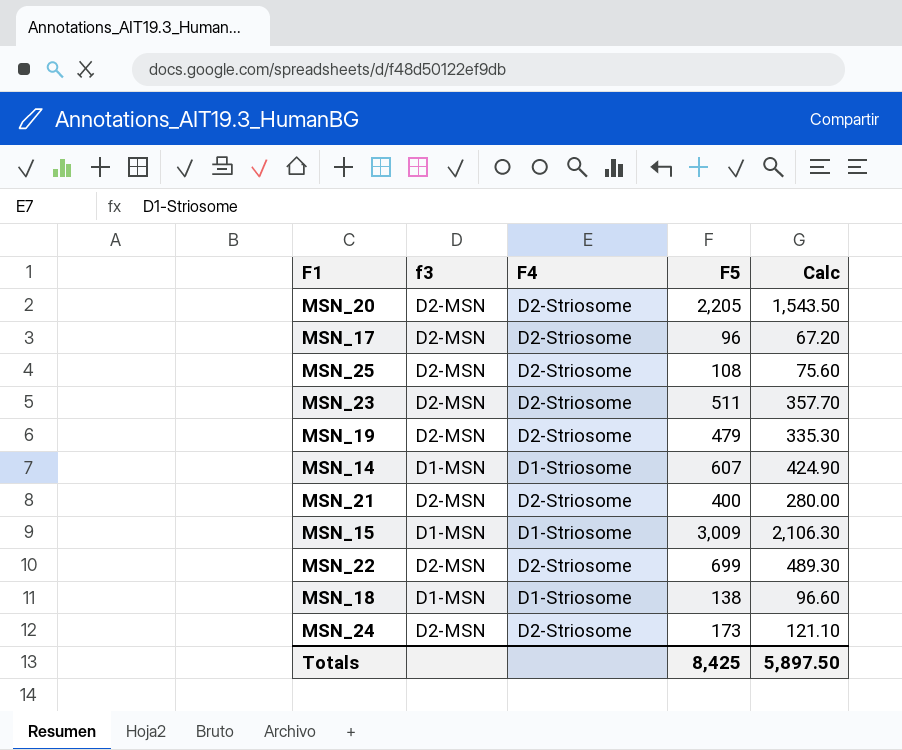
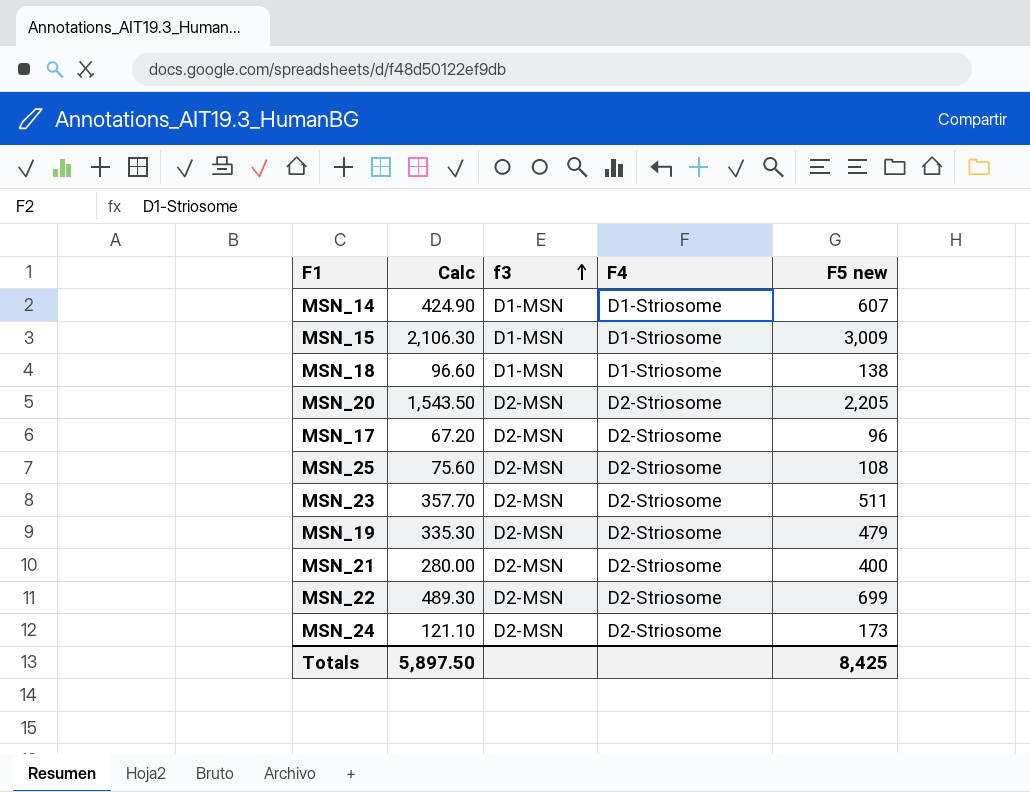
row order: none -> f3 ascending
column Calc | position: 5 -> 2
column name: F5 -> F5 new

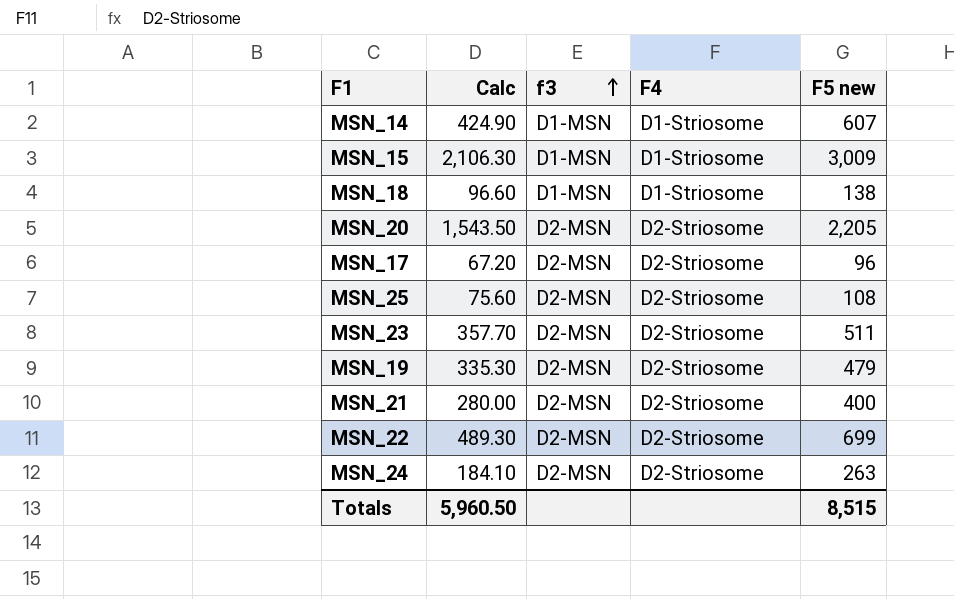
MSN_24 | Calc: 121.10 -> 184.10
MSN_24 | F5 new: 173 -> 263
Totals | Calc: 5,897.50 -> 5,960.50
Totals | F5 new: 8,425 -> 8,515

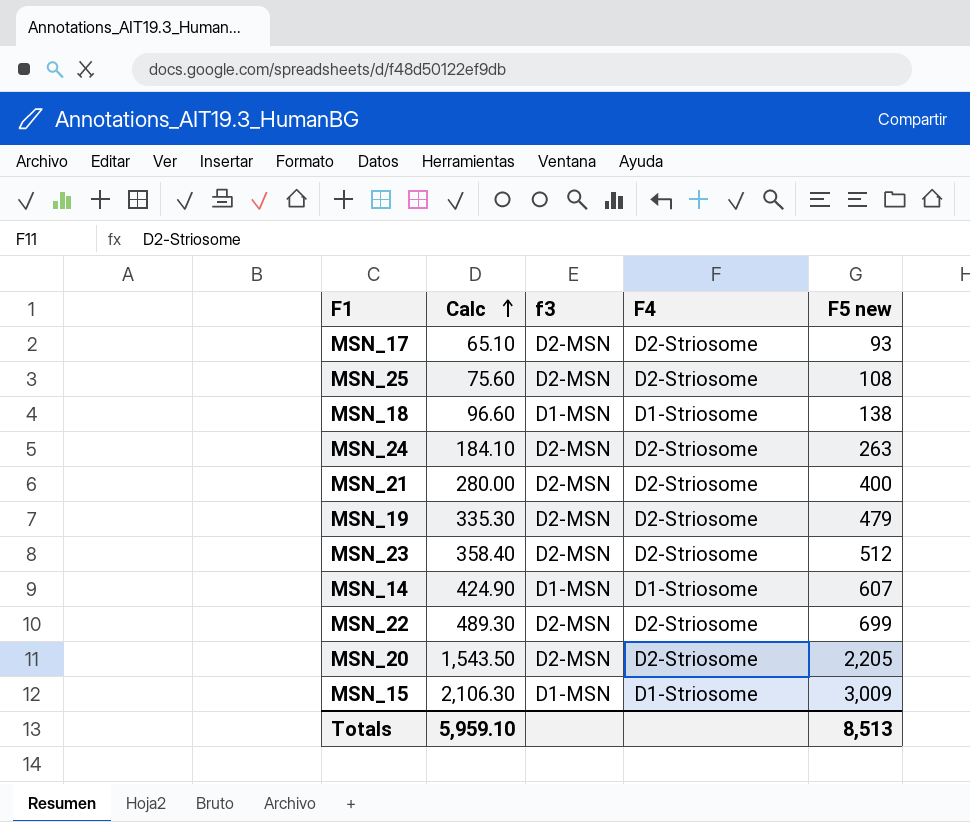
row order: f3 ascending -> Calc ascending
MSN_17 | Calc: 67.20 -> 65.10
MSN_17 | F5 new: 96 -> 93
MSN_23 | Calc: 357.70 -> 358.40
MSN_23 | F5 new: 511 -> 512
Totals | Calc: 5,960.50 -> 5,959.10
Totals | F5 new: 8,515 -> 8,513

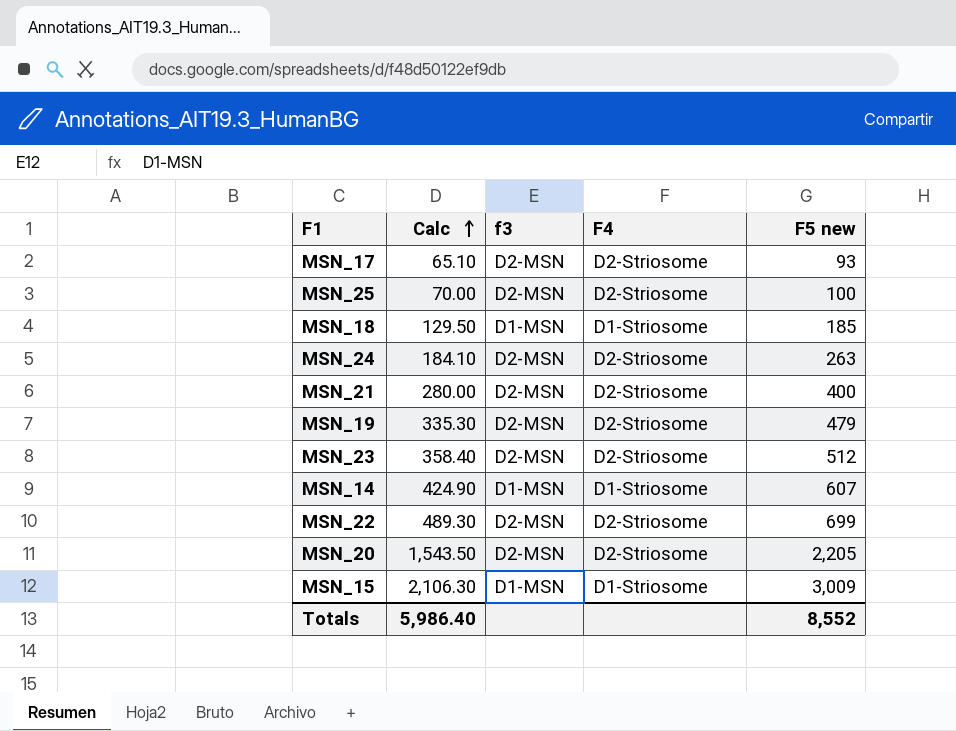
MSN_25 | Calc: 75.60 -> 70.00
MSN_25 | F5 new: 108 -> 100
MSN_18 | Calc: 96.60 -> 129.50
MSN_18 | F5 new: 138 -> 185
Totals | Calc: 5,959.10 -> 5,986.40
Totals | F5 new: 8,513 -> 8,552

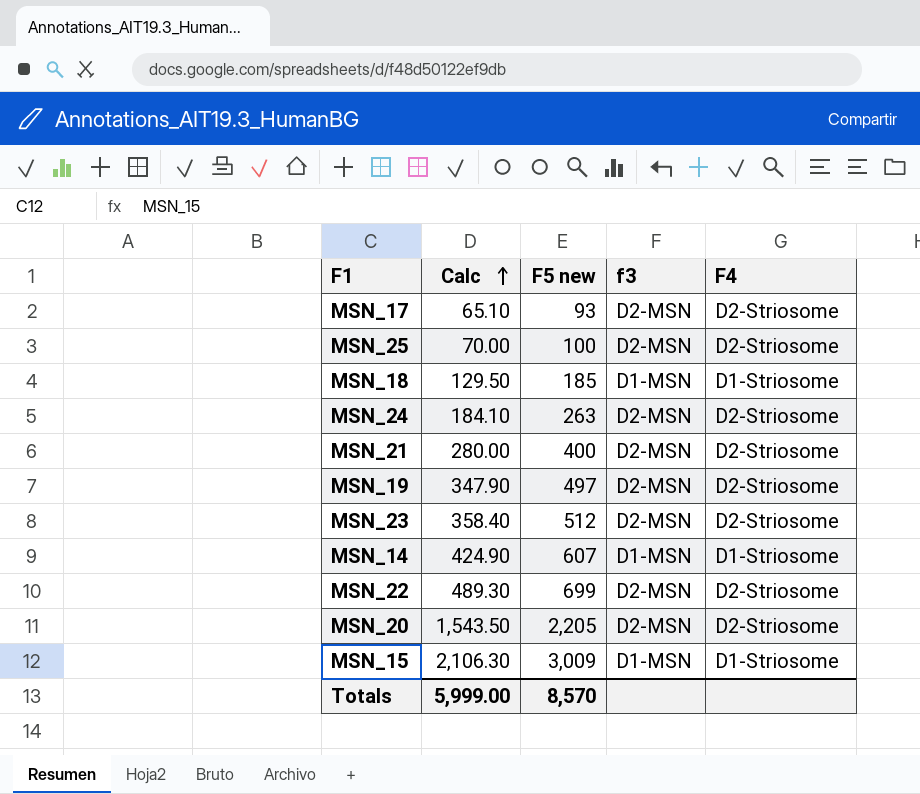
column F5 new | position: 5 -> 3
MSN_19 | Calc: 335.30 -> 347.90
MSN_19 | F5 new: 479 -> 497
Totals | Calc: 5,986.40 -> 5,999.00
Totals | F5 new: 8,552 -> 8,570

